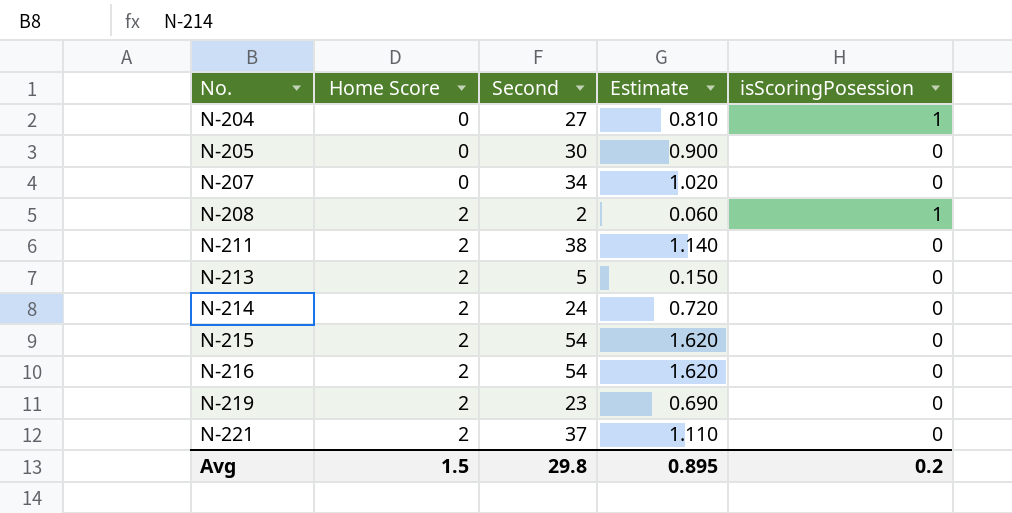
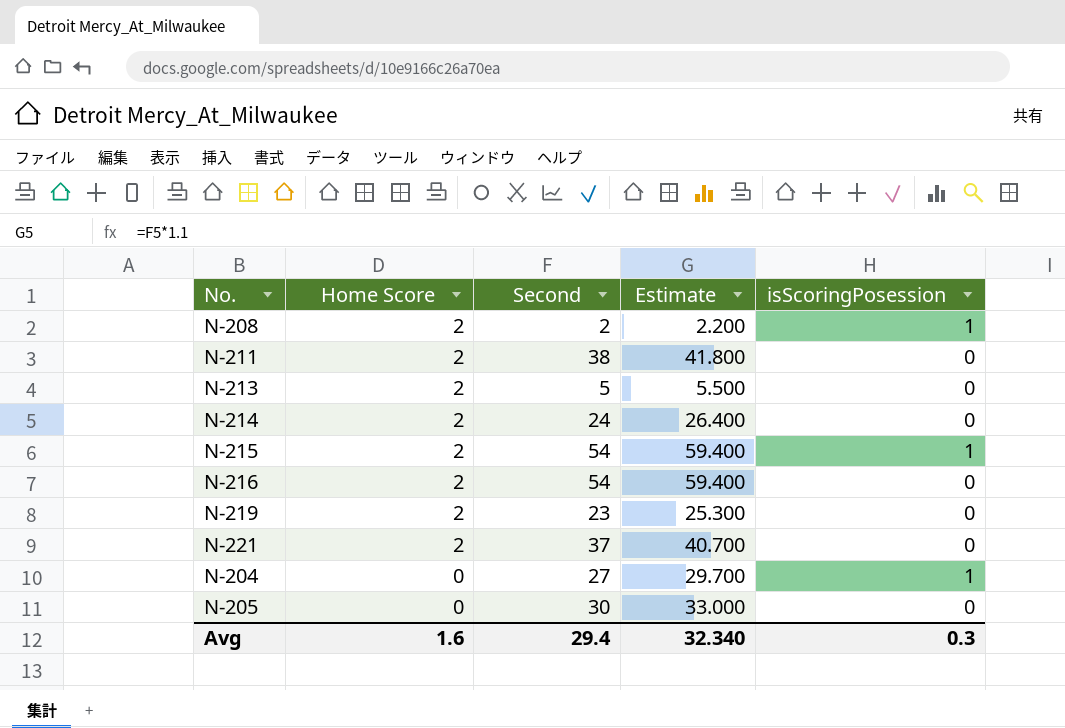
row order: No. ascending -> Home Score descending
column Estimate | formula: [Second] * 0.03 -> [Second] * 1.1
row N-207: 0 | 34 | 1.020 | 0 -> none
N-215 | isScoringPosession: 0 -> 1
Avg | Home Score: 1.5 -> 1.6
Avg | Second: 29.8 -> 29.4
Avg | Estimate: 0.895 -> 32.340
Avg | isScoringPosession: 0.2 -> 0.3

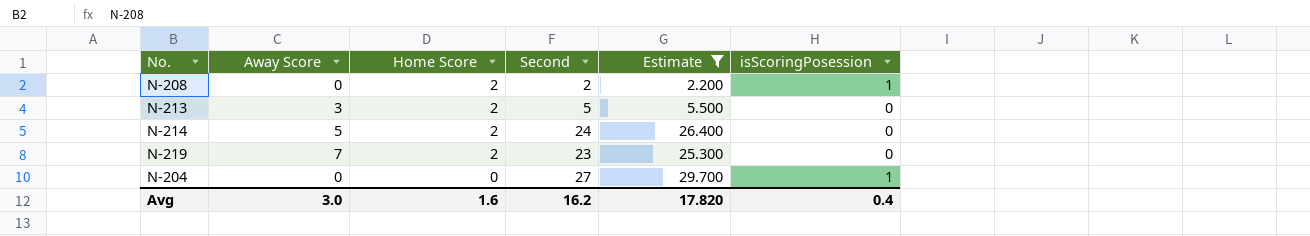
filter: none -> Estimate <= 29.700
column Away Score | position: none -> 2
Avg | Second: 29.4 -> 16.2
Avg | Estimate: 32.340 -> 17.820
Avg | isScoringPosession: 0.3 -> 0.4

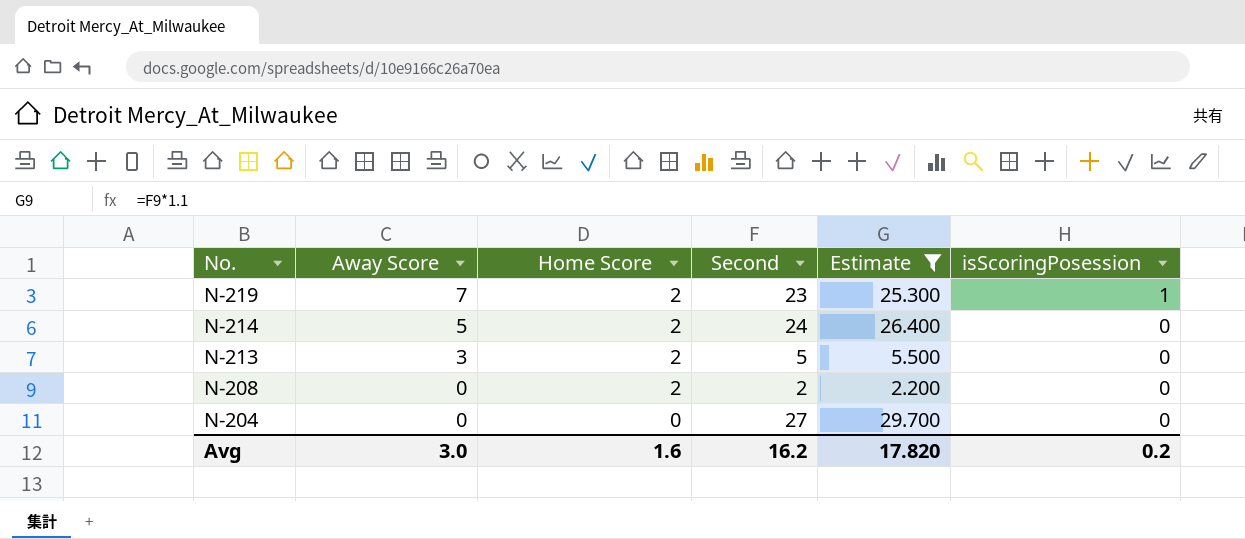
row order: Home Score descending -> No. descending
N-219 | isScoringPosession: 0 -> 1
N-208 | isScoringPosession: 1 -> 0
N-204 | isScoringPosession: 1 -> 0
Avg | isScoringPosession: 0.4 -> 0.2

